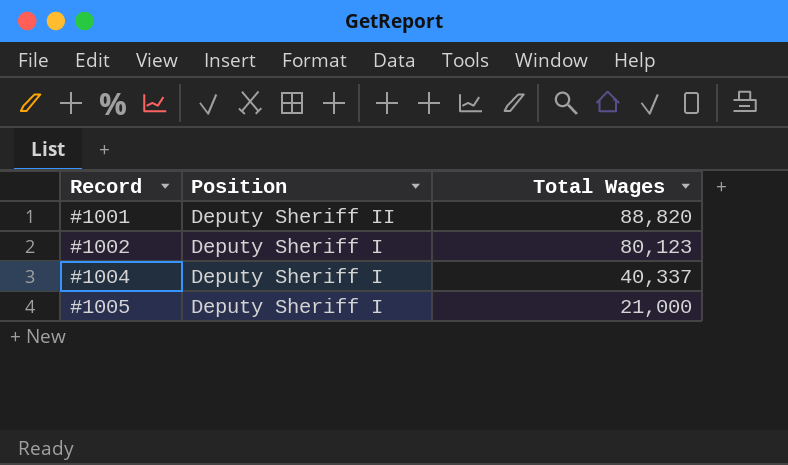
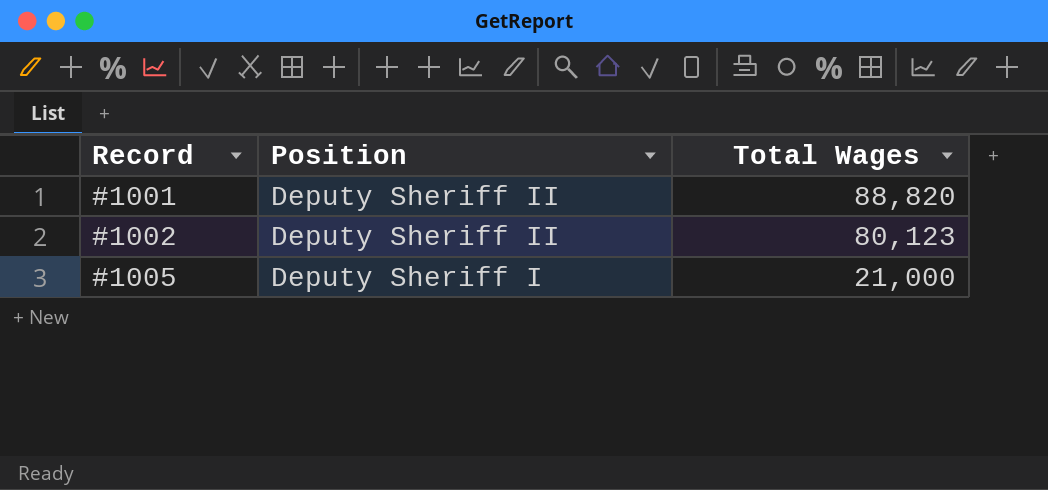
row #1004: Deputy Sheriff I | 40,337 -> none
#1002 | Position: Deputy Sheriff I -> Deputy Sheriff II

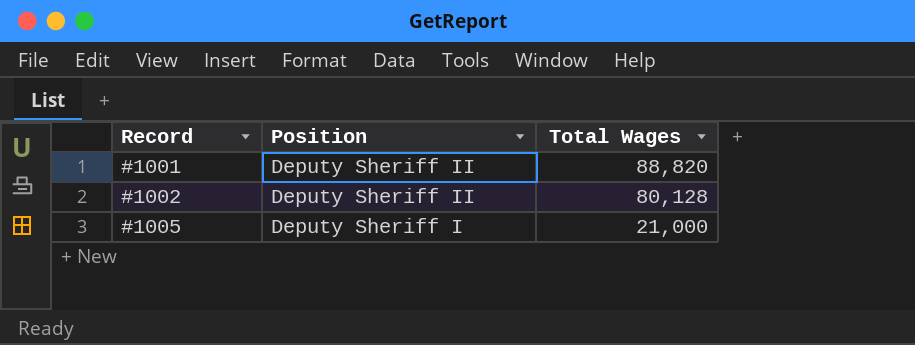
#1002 | Total Wages: 80,123 -> 80,128

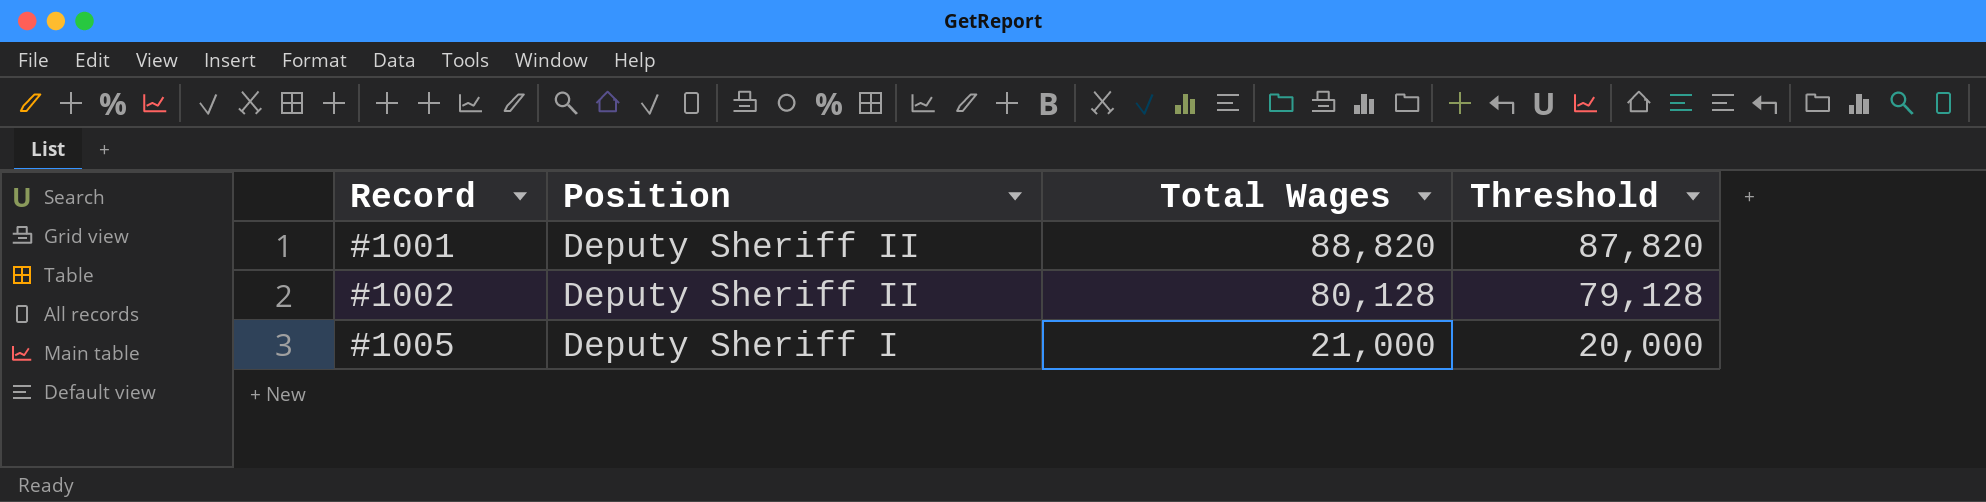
column Threshold | formula: none -> [Total Wages] - 1000

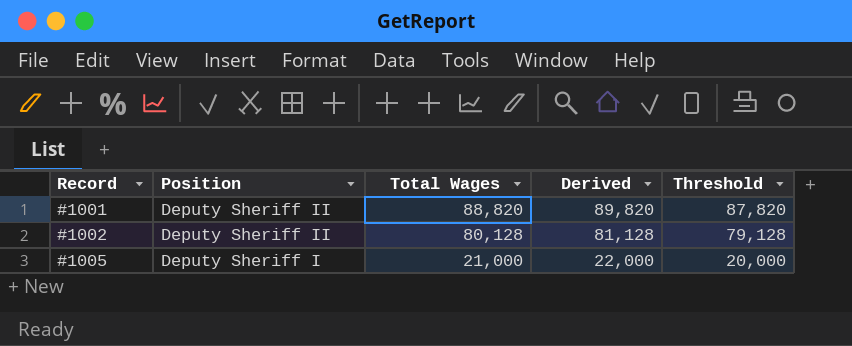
column Derived | formula: none -> [Total Wages] + 1000

